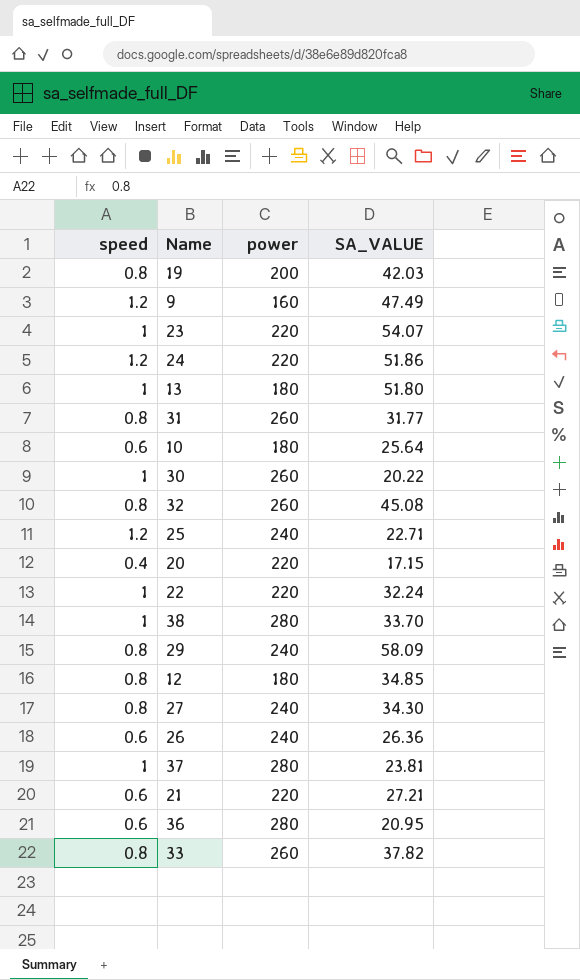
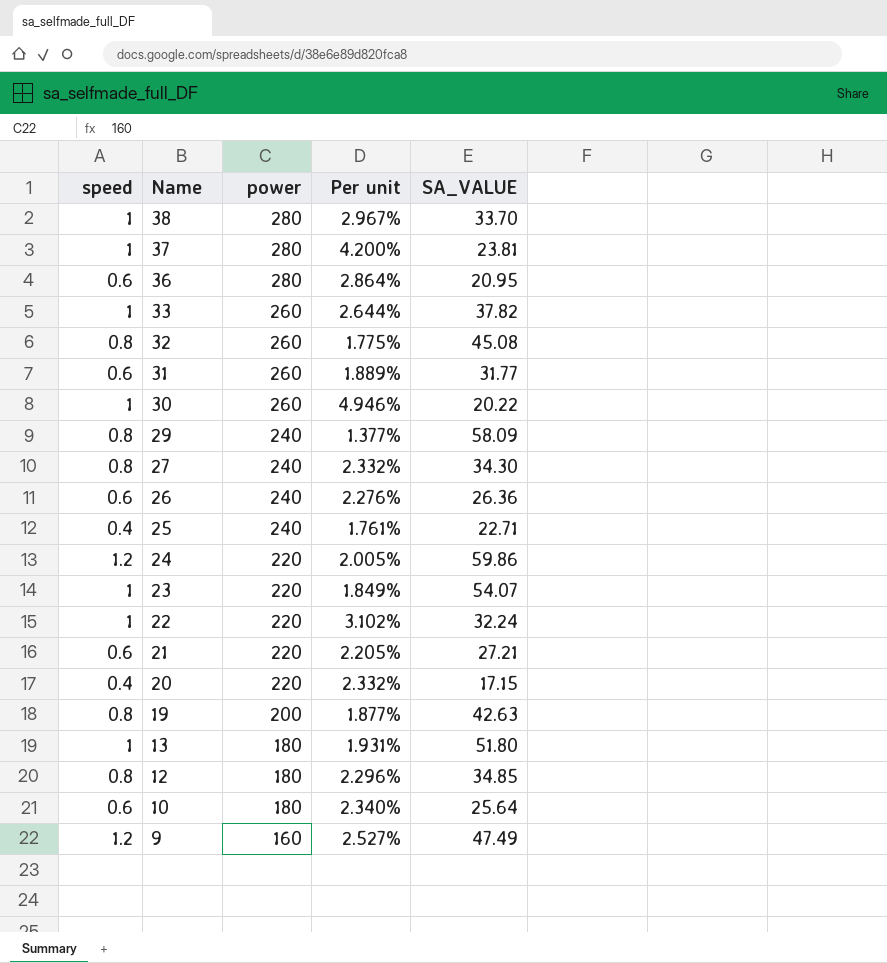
row order: none -> Name descending
column Per unit | formula: none -> [speed] / [SA_VALUE]
33 | speed: 0.8 -> 1
31 | speed: 0.8 -> 0.6
25 | speed: 1.2 -> 0.4
24 | SA_VALUE: 51.86 -> 59.86
19 | SA_VALUE: 42.03 -> 42.63

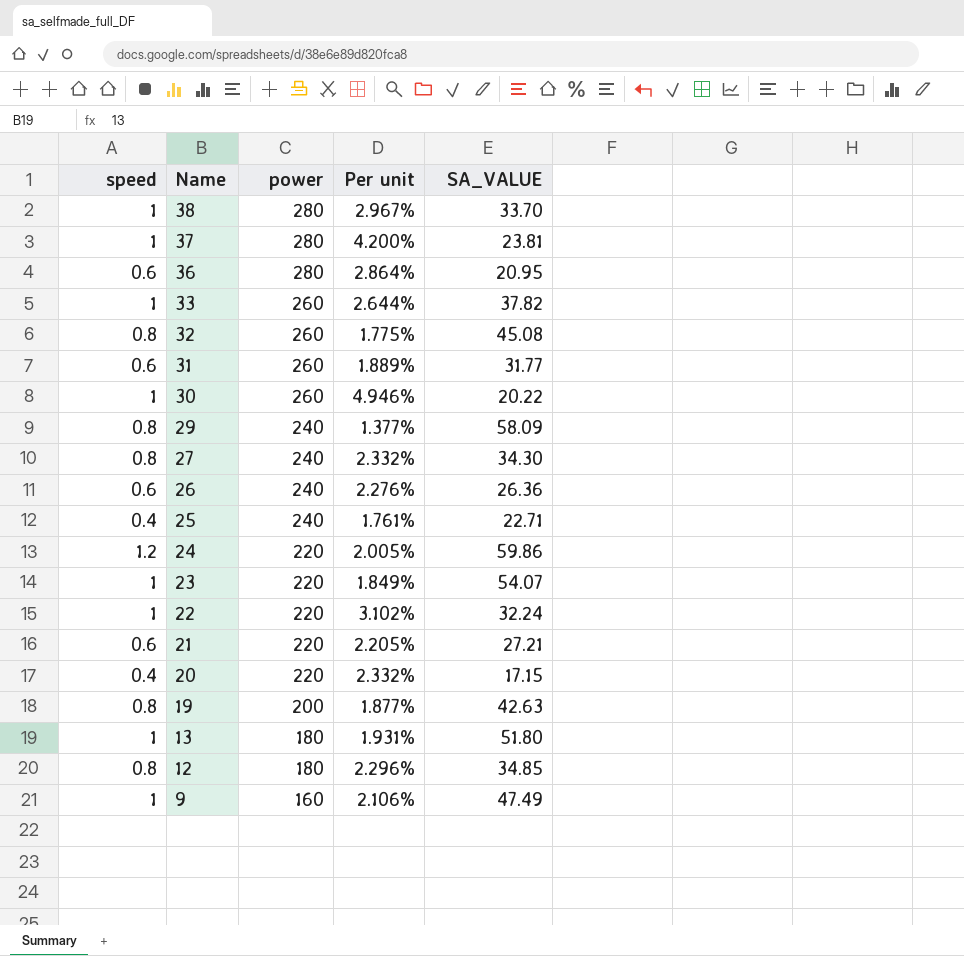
row 10: 0.6 | 180 | 2.340% | 25.64 -> none
9 | speed: 1.2 -> 1
9 | Per unit: 2.527% -> 2.106%

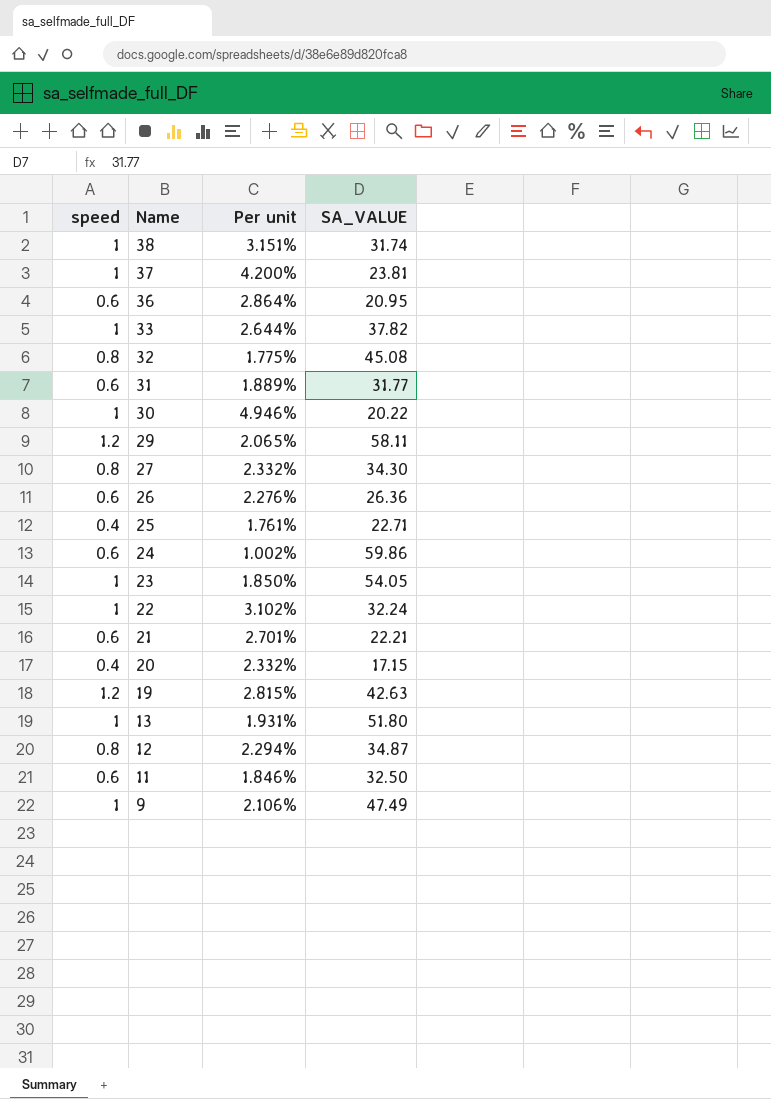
column power | position: 3 -> none
38 | Per unit: 2.967% -> 3.151%
38 | SA_VALUE: 33.70 -> 31.74
29 | speed: 0.8 -> 1.2
29 | Per unit: 1.377% -> 2.065%
29 | SA_VALUE: 58.09 -> 58.11
24 | speed: 1.2 -> 0.6
24 | Per unit: 2.005% -> 1.002%
23 | Per unit: 1.849% -> 1.850%
23 | SA_VALUE: 54.07 -> 54.05
21 | Per unit: 2.205% -> 2.701%
21 | SA_VALUE: 27.21 -> 22.21
19 | speed: 0.8 -> 1.2
19 | Per unit: 1.877% -> 2.815%
12 | Per unit: 2.296% -> 2.294%
12 | SA_VALUE: 34.85 -> 34.87
row 11: none -> 0.6 | 1.846% | 32.50

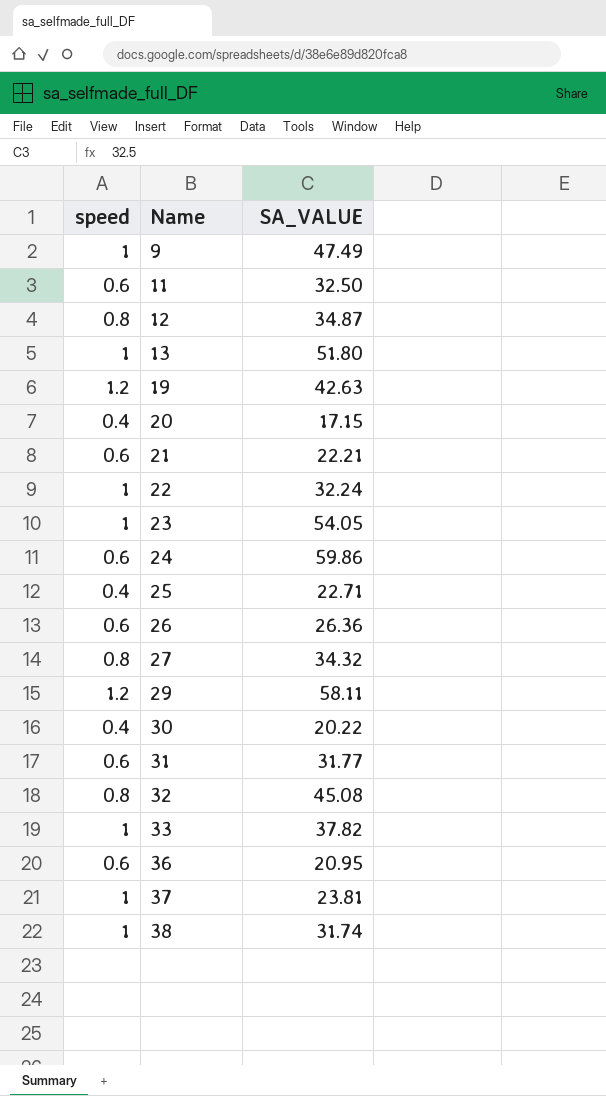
row order: Name descending -> Name ascending
column Per unit | formula: [speed] / [SA_VALUE] -> none
27 | SA_VALUE: 34.30 -> 34.32
30 | speed: 1 -> 0.4

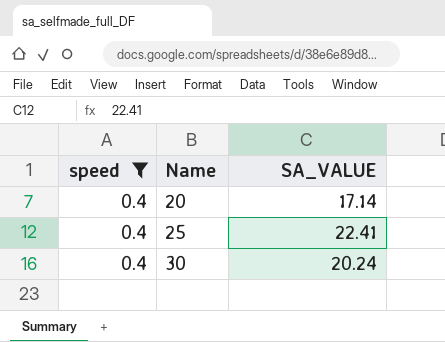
filter: none -> speed = 0.4
20 | SA_VALUE: 17.15 -> 17.14
25 | SA_VALUE: 22.71 -> 22.41
30 | SA_VALUE: 20.22 -> 20.24

